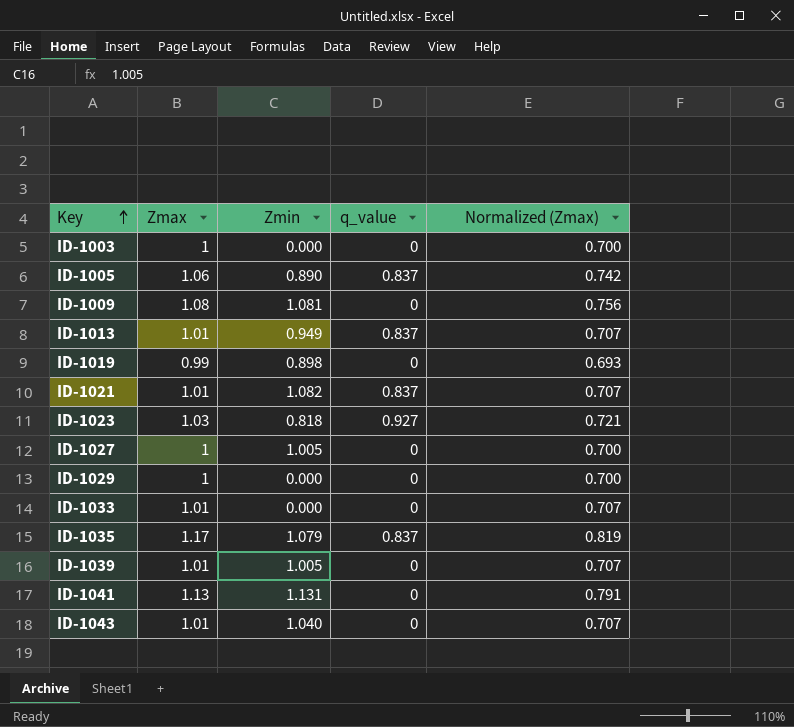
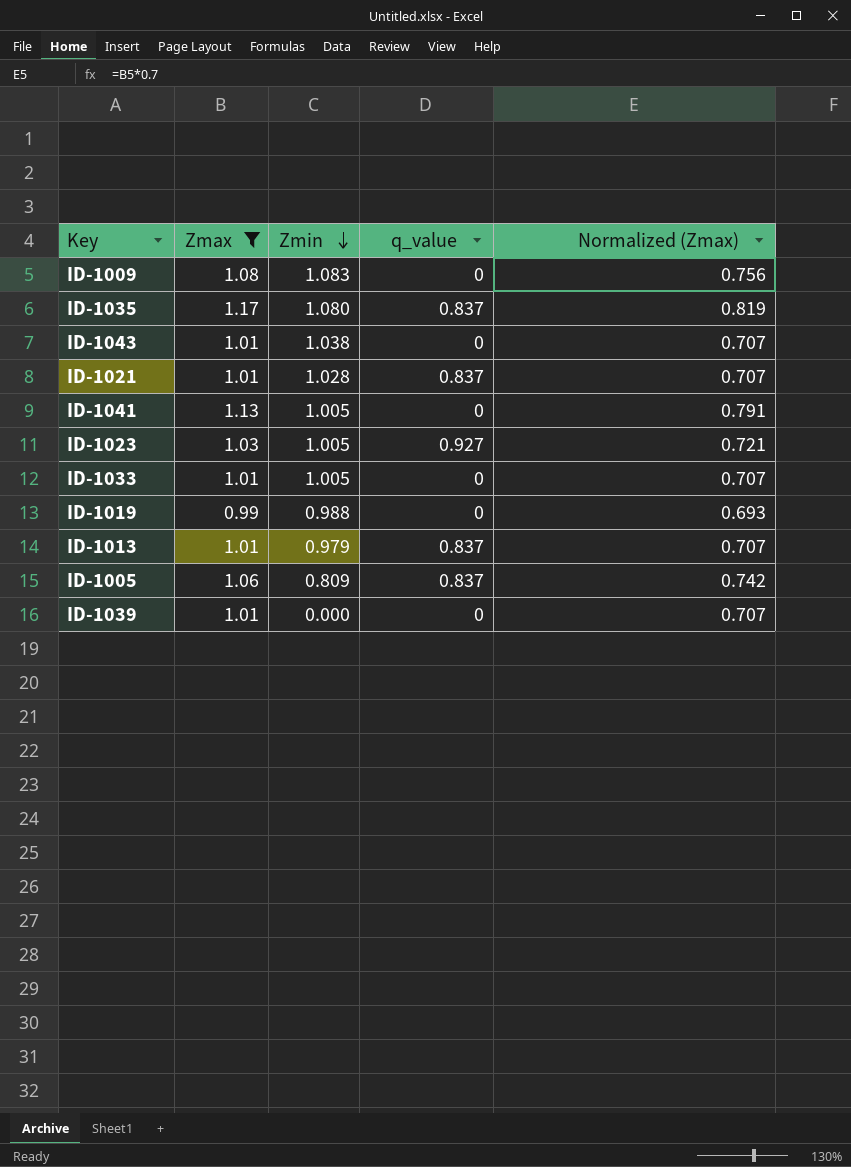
filter: none -> Zmax != 1
row order: Key ascending -> Zmin descending
ID-1009 | Zmin: 1.081 -> 1.083
ID-1035 | Zmin: 1.079 -> 1.080
ID-1043 | Zmin: 1.040 -> 1.038
ID-1021 | Zmin: 1.082 -> 1.028
ID-1041 | Zmin: 1.131 -> 1.005
ID-1023 | Zmin: 0.818 -> 1.005
ID-1033 | Zmin: 0.000 -> 1.005
ID-1019 | Zmin: 0.898 -> 0.988
ID-1013 | Zmin: 0.949 -> 0.979
ID-1005 | Zmin: 0.890 -> 0.809
ID-1039 | Zmin: 1.005 -> 0.000

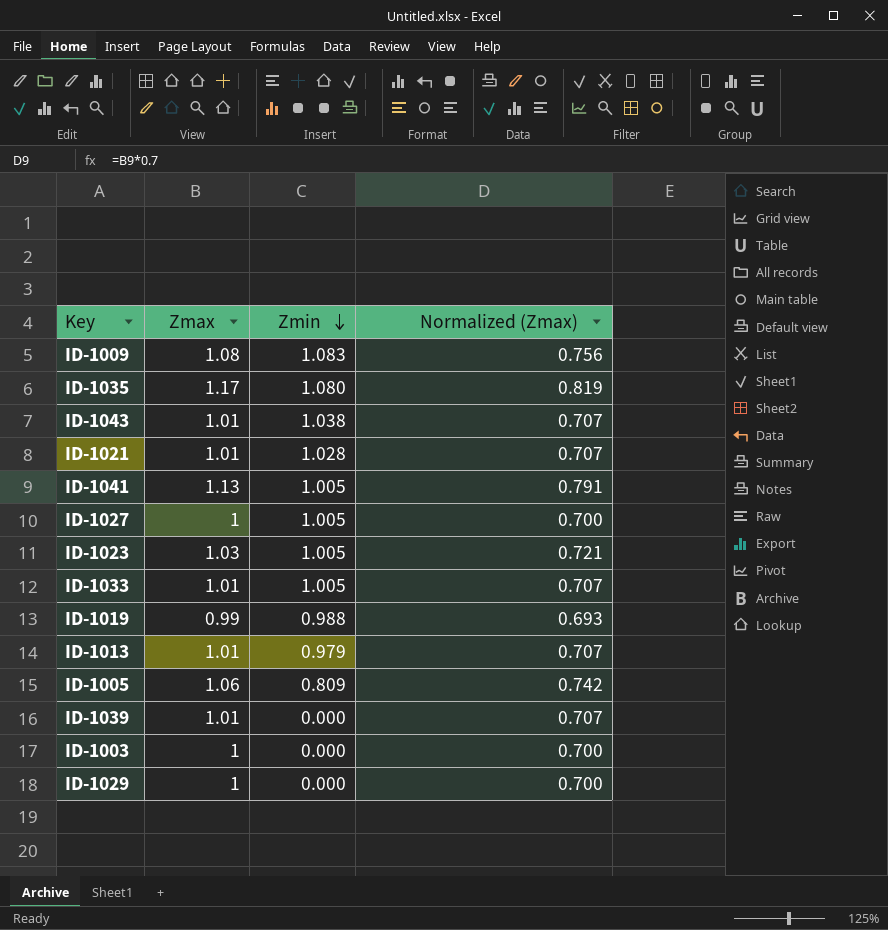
filter: Zmax != 1 -> none
column q_value | position: 4 -> none

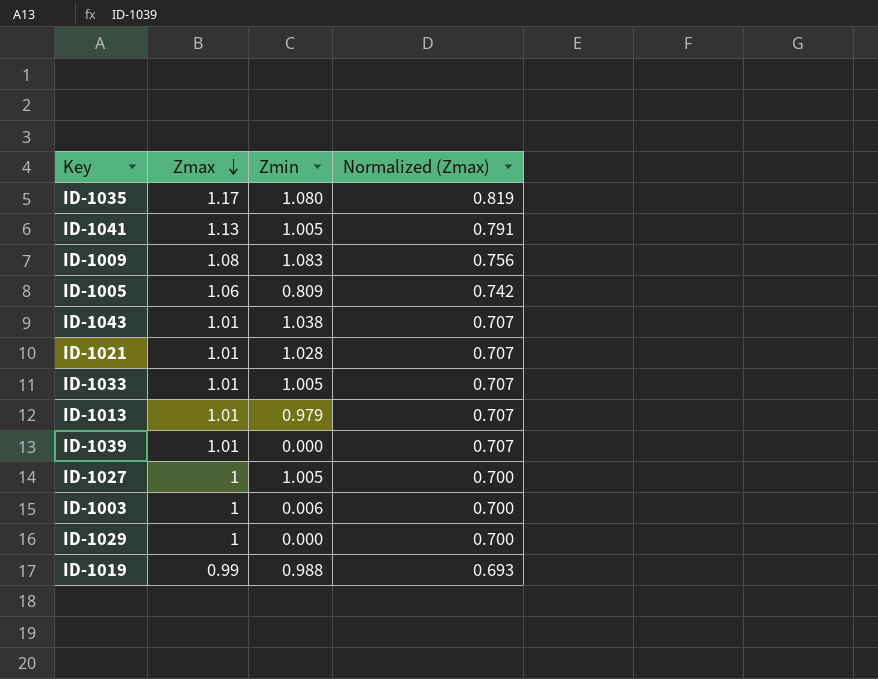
row order: Zmin descending -> Zmax descending
row ID-1023: 1.03 | 1.005 | 0.721 -> none
ID-1003 | Zmin: 0.000 -> 0.006

